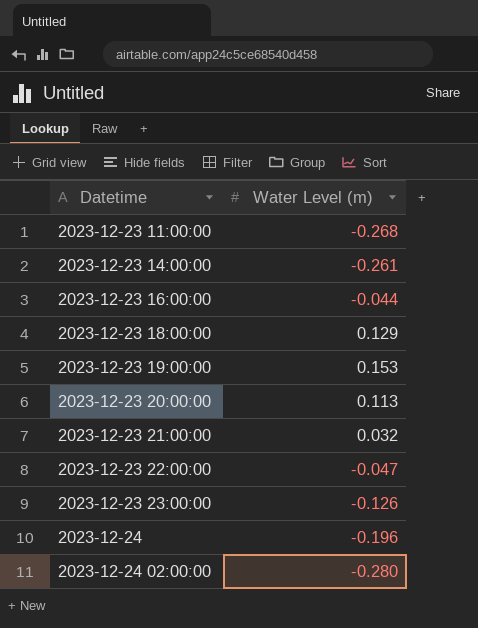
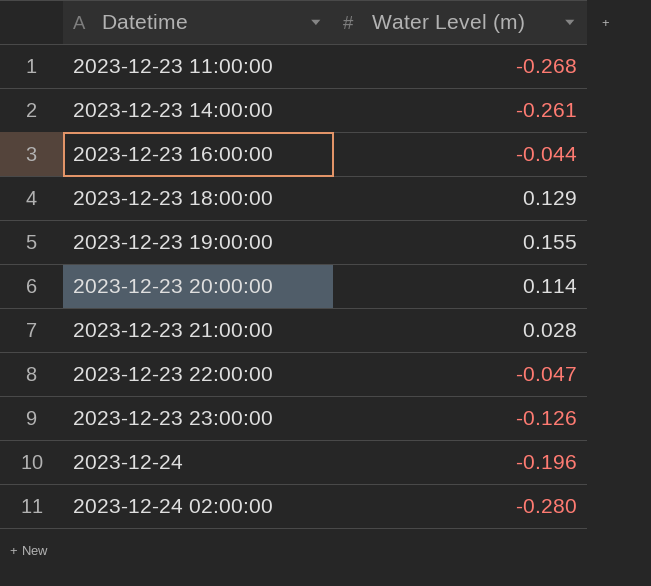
2023-12-23 19:00:00 | Water Level (m): 0.153 -> 0.155
2023-12-23 20:00:00 | Water Level (m): 0.113 -> 0.114
2023-12-23 21:00:00 | Water Level (m): 0.032 -> 0.028

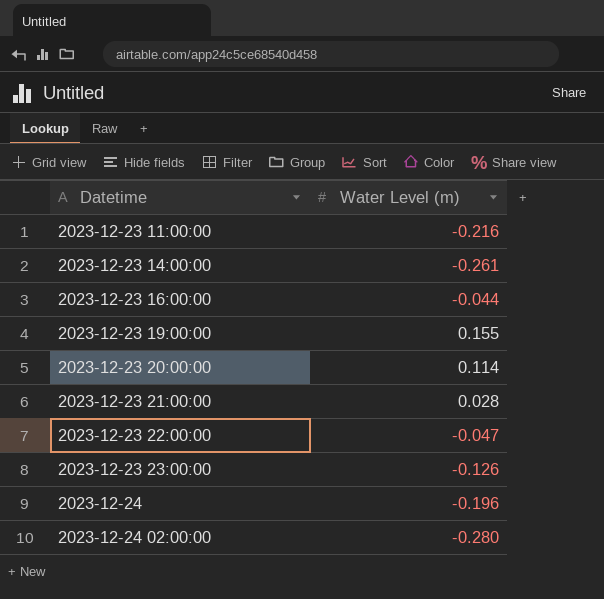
row 2023-12-23 18:00:00: 0.129 -> none
2023-12-23 11:00:00 | Water Level (m): -0.268 -> -0.216

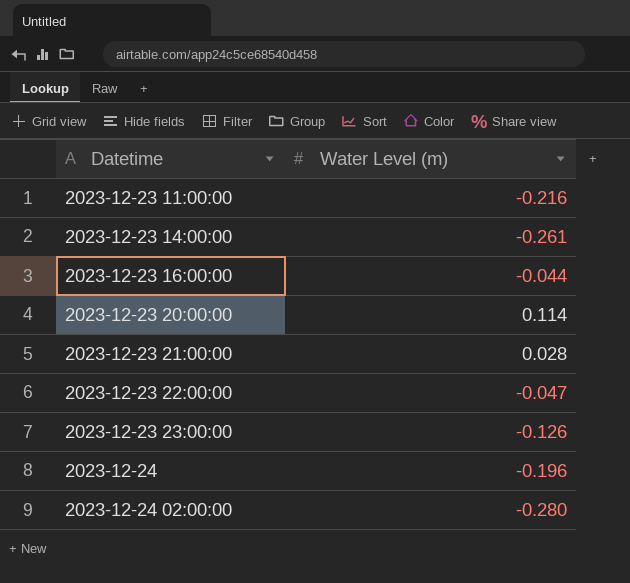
row 2023-12-23 19:00:00: 0.155 -> none

